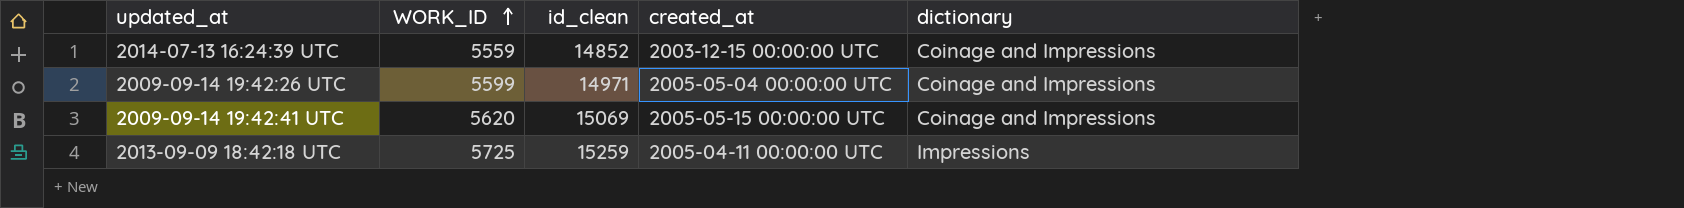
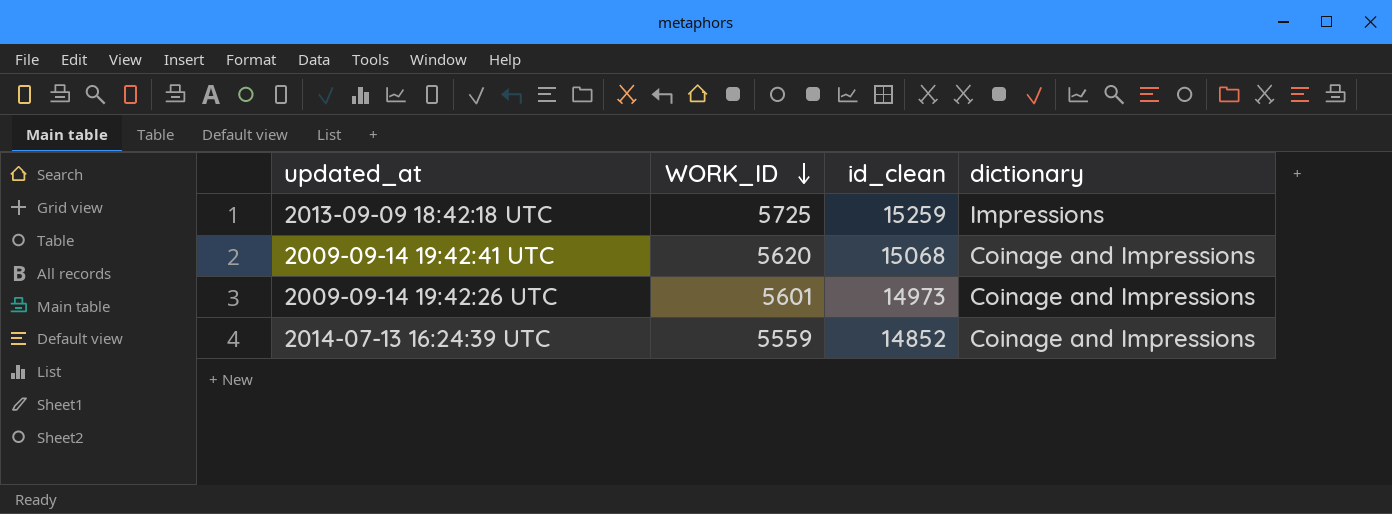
row order: WORK_ID ascending -> WORK_ID descending
column created_at | position: 4 -> none
2009-09-14 19:42:41 UTC | id_clean: 15069 -> 15068
2009-09-14 19:42:26 UTC | WORK_ID: 5599 -> 5601
2009-09-14 19:42:26 UTC | id_clean: 14971 -> 14973

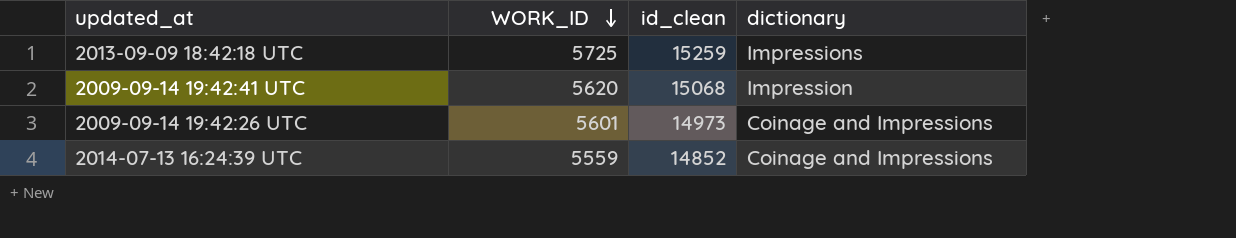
2009-09-14 19:42:41 UTC | dictionary: Coinage and Impressions -> Impression

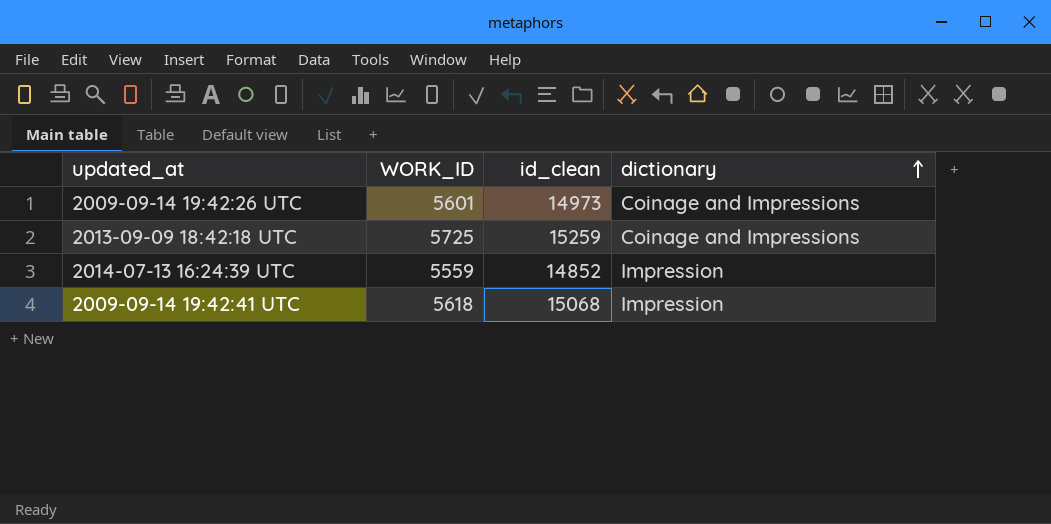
row order: WORK_ID descending -> dictionary ascending
2013-09-09 18:42:18 UTC | dictionary: Impressions -> Coinage and Impressions
2014-07-13 16:24:39 UTC | dictionary: Coinage and Impressions -> Impression
2009-09-14 19:42:41 UTC | WORK_ID: 5620 -> 5618

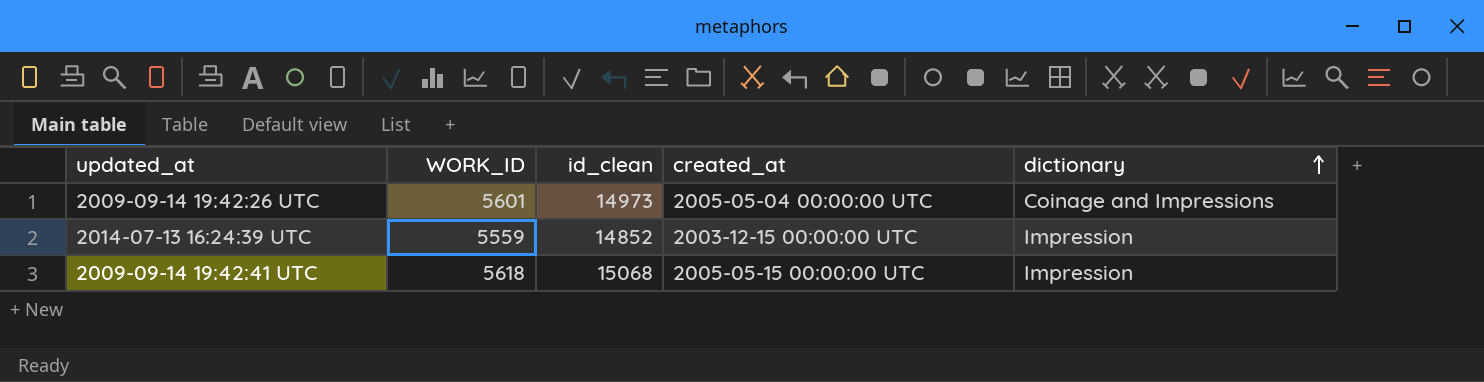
column created_at | position: none -> 4
row 2013-09-09 18:42:18 UTC: 5725 | 15259 | Coinage and Impressions -> none

